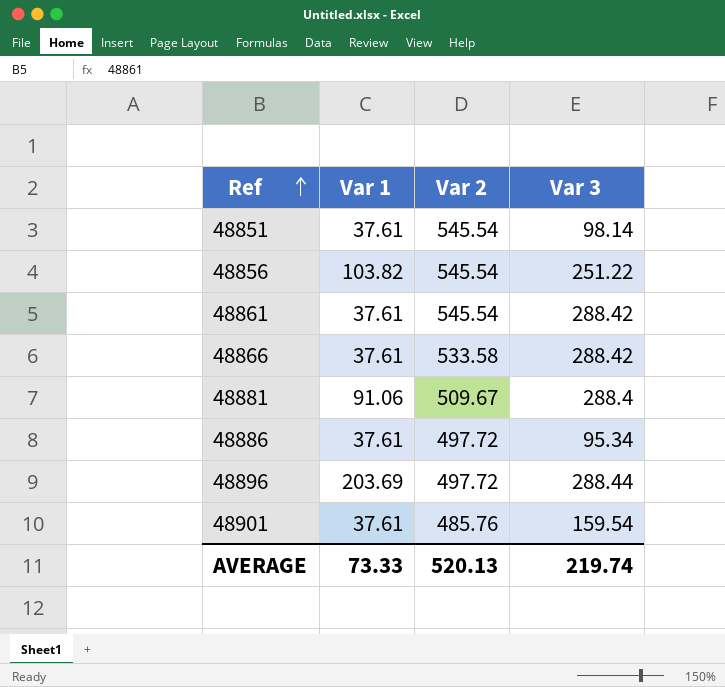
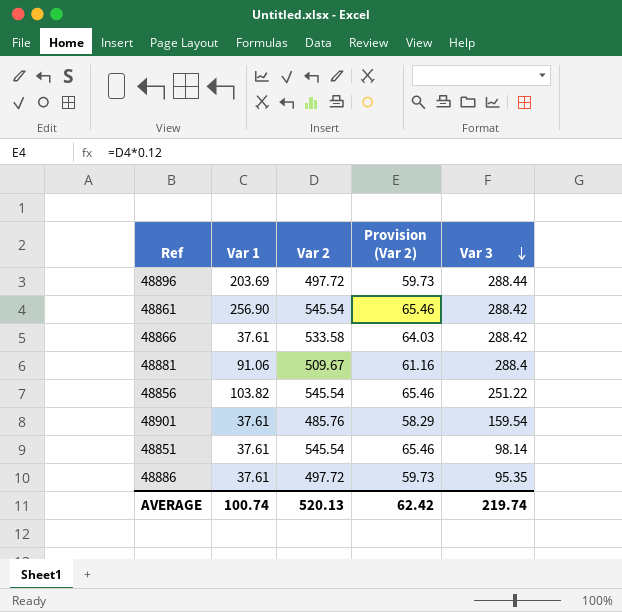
row order: Ref ascending -> Var 3 descending
column Provision (Var 2) | formula: none -> [Var 2] * 0.12
48861 | Var 1: 37.61 -> 256.90
48886 | Var 3: 95.34 -> 95.35
AVERAGE | Var 1: 73.33 -> 100.74

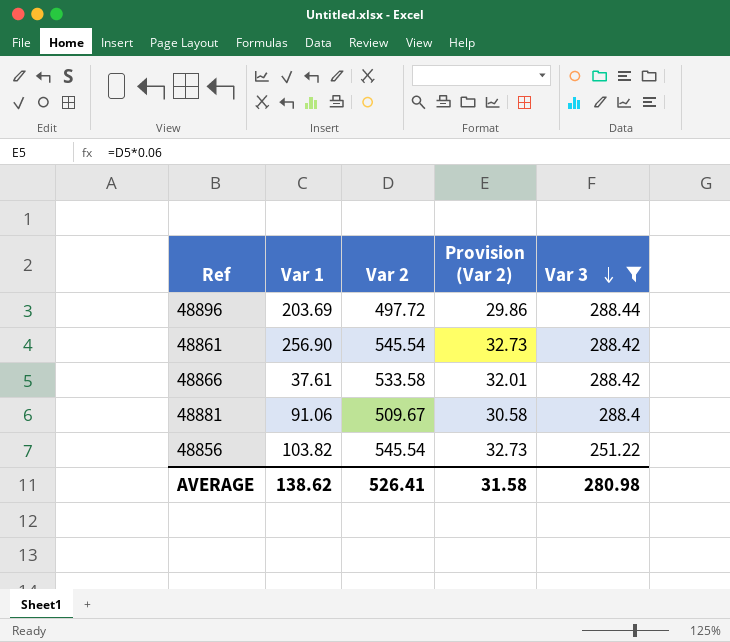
filter: none -> Var 3 >= 251.22
column Provision (Var 2) | formula: [Var 2] * 0.12 -> [Var 2] * 0.06
AVERAGE | Var 1: 100.74 -> 138.62
AVERAGE | Var 2: 520.13 -> 526.41
AVERAGE | Provision (Var 2): 62.42 -> 31.58
AVERAGE | Var 3: 219.74 -> 280.98

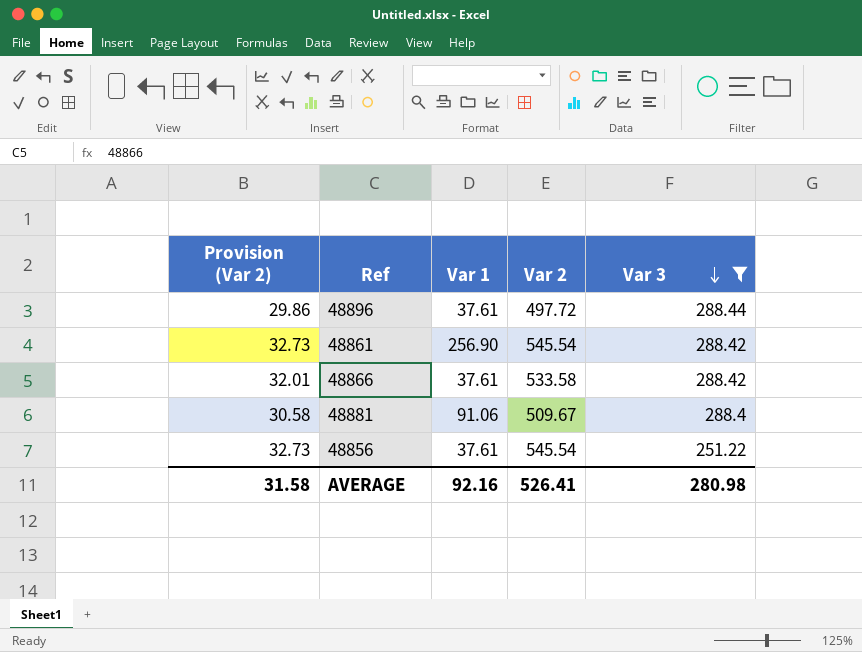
column Provision (Var 2) | position: 4 -> 1
48896 | Var 1: 203.69 -> 37.61
48856 | Var 1: 103.82 -> 37.61
AVERAGE | Var 1: 138.62 -> 92.16

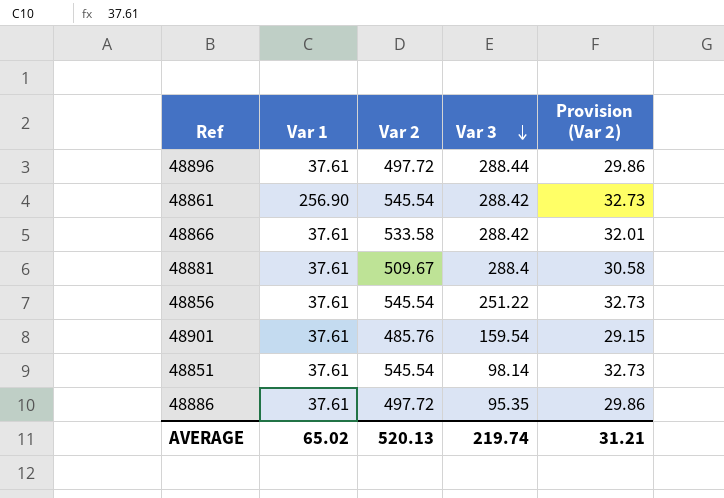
filter: Var 3 >= 251.22 -> none
column Provision (Var 2) | position: 1 -> 5
48881 | Var 1: 91.06 -> 37.61
AVERAGE | Var 1: 92.16 -> 65.02
AVERAGE | Var 2: 526.41 -> 520.13
AVERAGE | Var 3: 280.98 -> 219.74
AVERAGE | Provision (Var 2): 31.58 -> 31.21

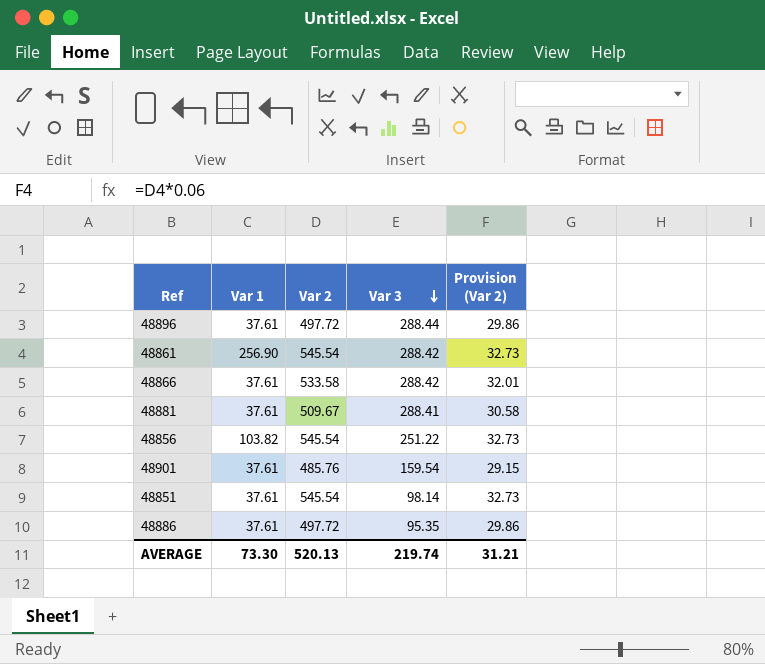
48881 | Var 3: 288.4 -> 288.41
48856 | Var 1: 37.61 -> 103.82
AVERAGE | Var 1: 65.02 -> 73.30

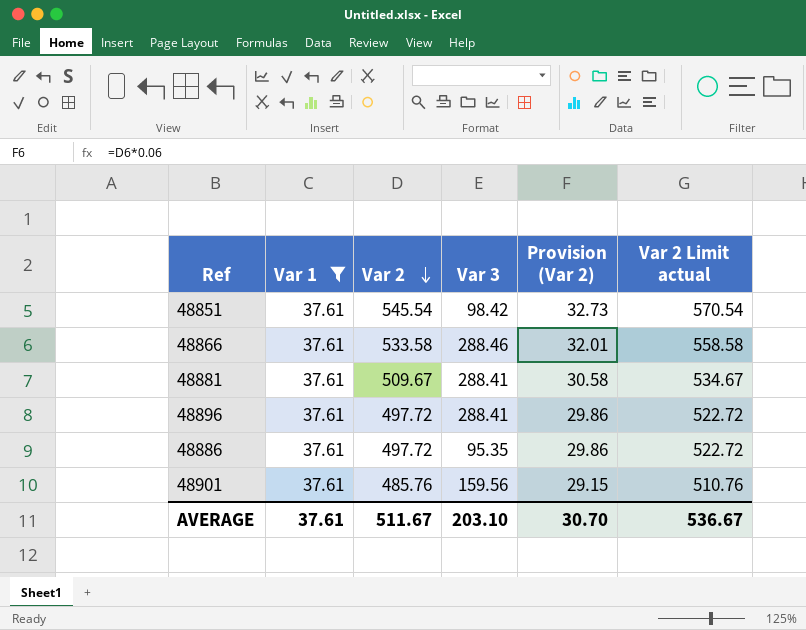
filter: none -> Var 1 = 37.61
row order: Var 3 descending -> Var 2 descending
column Var 2 Limit actual | formula: none -> [Var 2] + 25
48851 | Var 3: 98.14 -> 98.42
48866 | Var 3: 288.42 -> 288.46
48896 | Var 3: 288.44 -> 288.41
48901 | Var 3: 159.54 -> 159.56
AVERAGE | Var 1: 73.30 -> 37.61
AVERAGE | Var 2: 520.13 -> 511.67
AVERAGE | Var 3: 219.74 -> 203.10
AVERAGE | Provision (Var 2): 31.21 -> 30.70

